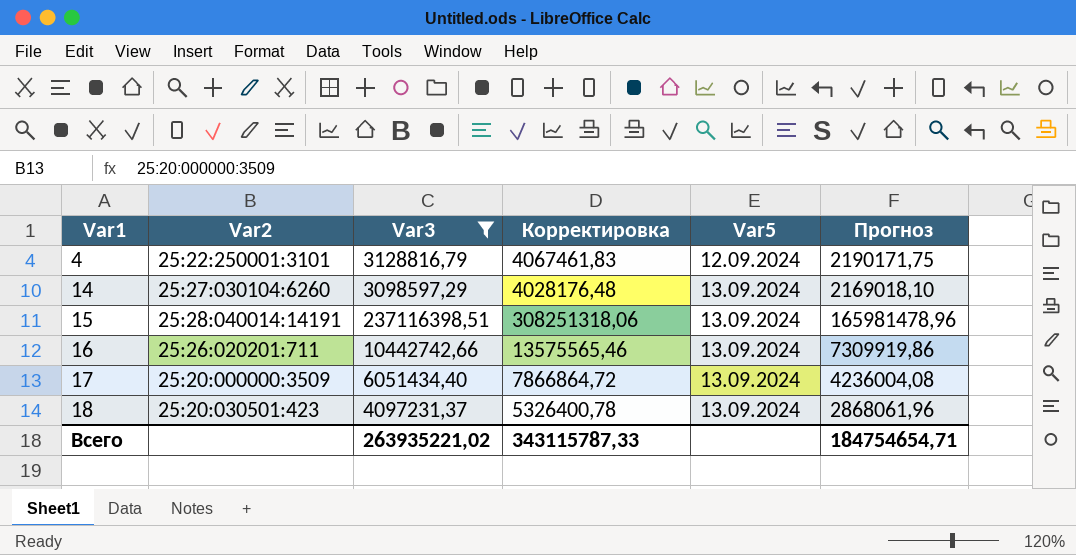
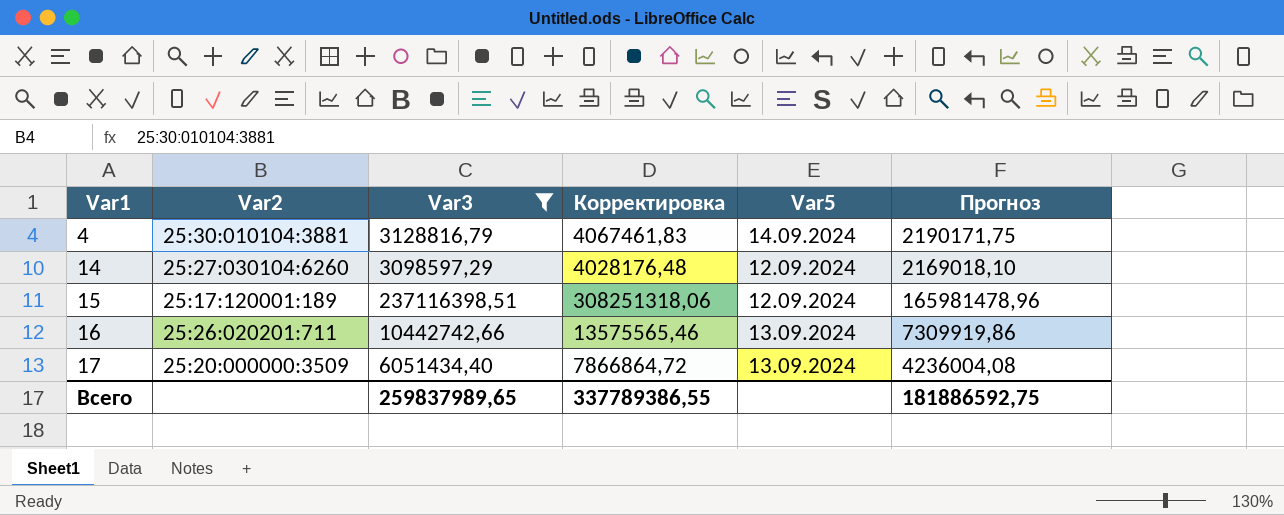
row 18: 25:20:030501:423 | 4097231,37 | 5326400,78 | 13.09.2024 | 2868061,96 -> none
4 | Var2: 25:22:250001:3101 -> 25:30:010104:3881
4 | Var5: 12.09.2024 -> 14.09.2024
14 | Var5: 13.09.2024 -> 12.09.2024
15 | Var2: 25:28:040014:14191 -> 25:17:120001:189
15 | Var5: 13.09.2024 -> 12.09.2024
Всего | Var3: 263935221,02 -> 259837989,65
Всего | Корректировка: 343115787,33 -> 337789386,55
Всего | Прогноз: 184754654,71 -> 181886592,75

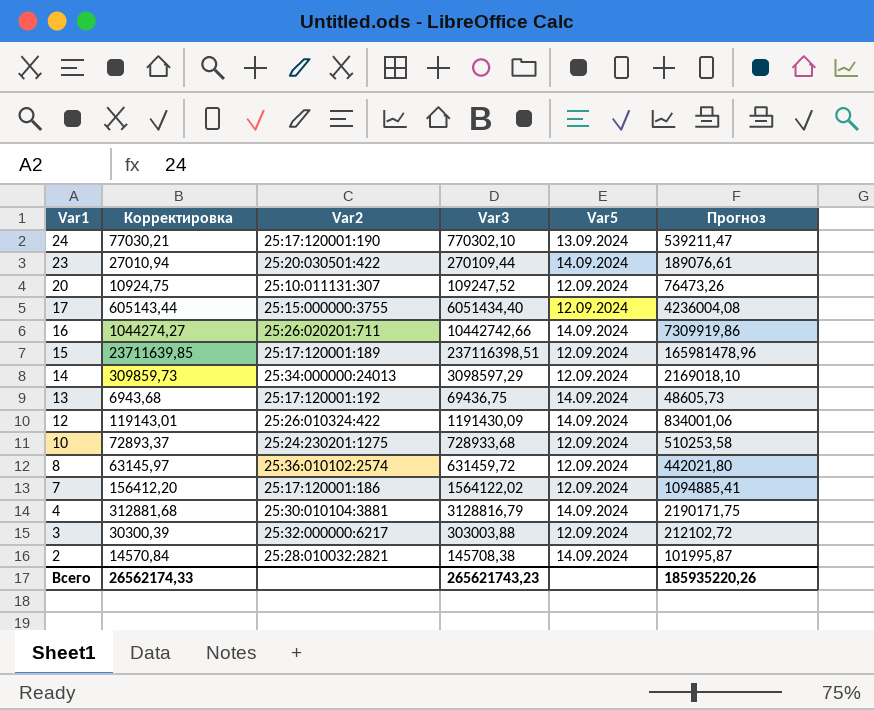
filter: Var3 >= 3098597,29 -> none
row order: Var1 ascending -> Var1 descending
column Корректировка | formula: [Var3] * 1,3 -> [Var3] * 0,1
column Корректировка | position: 4 -> 2
17 | Var2: 25:20:000000:3509 -> 25:15:000000:3755
17 | Var5: 13.09.2024 -> 12.09.2024
16 | Var5: 13.09.2024 -> 14.09.2024
14 | Var2: 25:27:030104:6260 -> 25:34:000000:24013
Всего | Корректировка: 337789386,55 -> 26562174,33
Всего | Var3: 259837989,65 -> 265621743,23
Всего | Прогноз: 181886592,75 -> 185935220,26

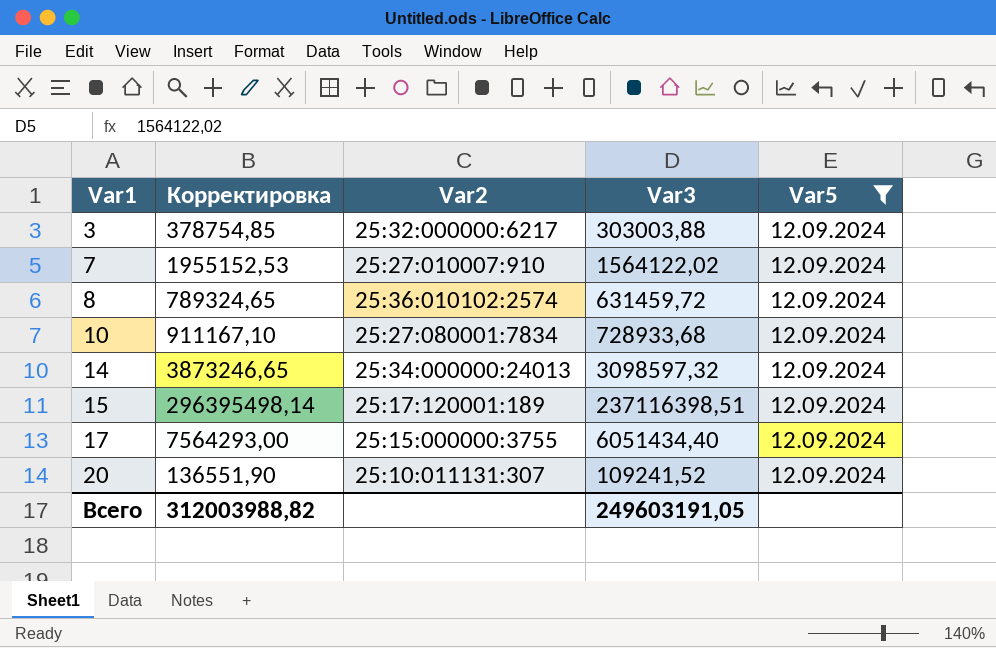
filter: none -> Var5 = 12.09.2024
row order: Var1 descending -> Var1 ascending
column Прогноз | formula: [Var3] * 0,7 -> none
column Корректировка | formula: [Var3] * 0,1 -> [Var3] * 1,25
7 | Var2: 25:17:120001:186 -> 25:27:010007:910
10 | Var2: 25:24:230201:1275 -> 25:27:080001:7834
14 | Var3: 3098597,29 -> 3098597,32
20 | Var3: 109247,52 -> 109241,52
Всего | Корректировка: 26562174,33 -> 312003988,82
Всего | Var3: 265621743,23 -> 249603191,05

